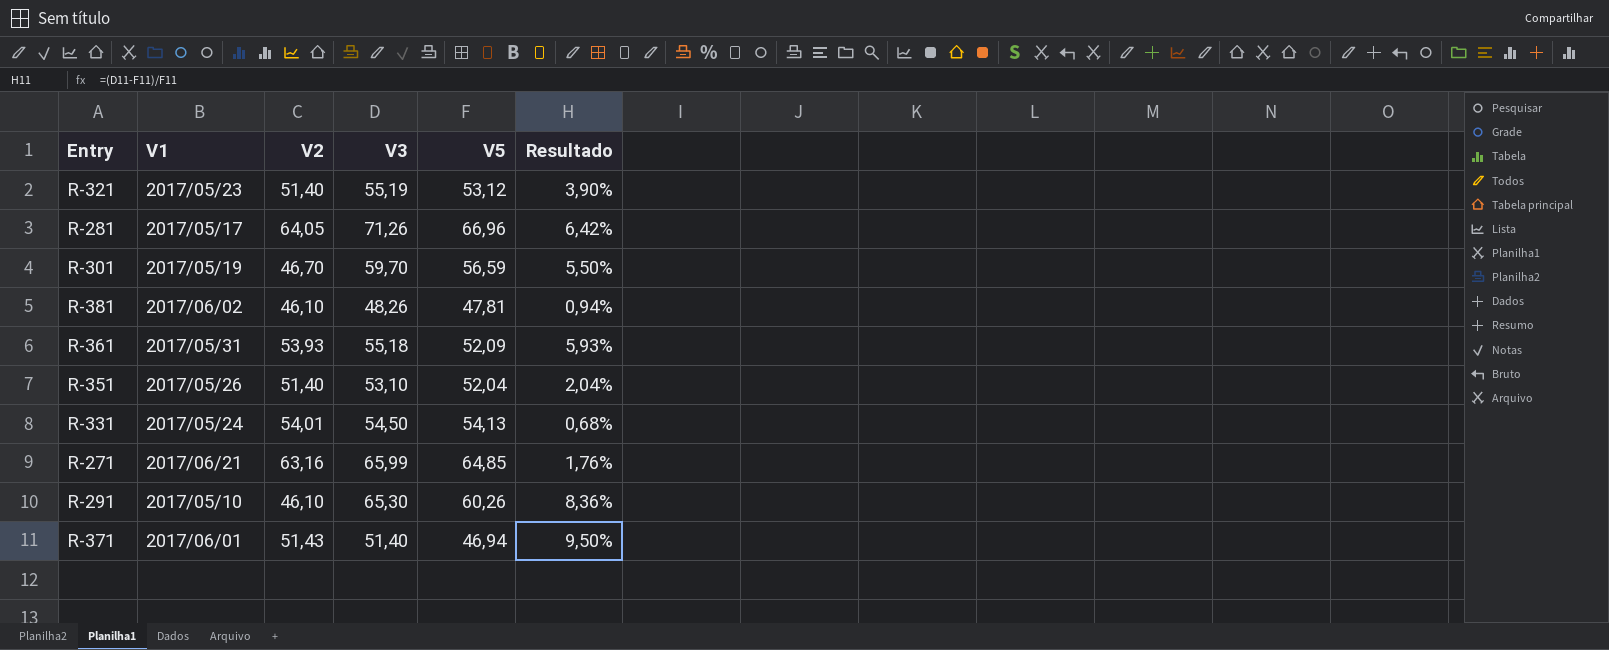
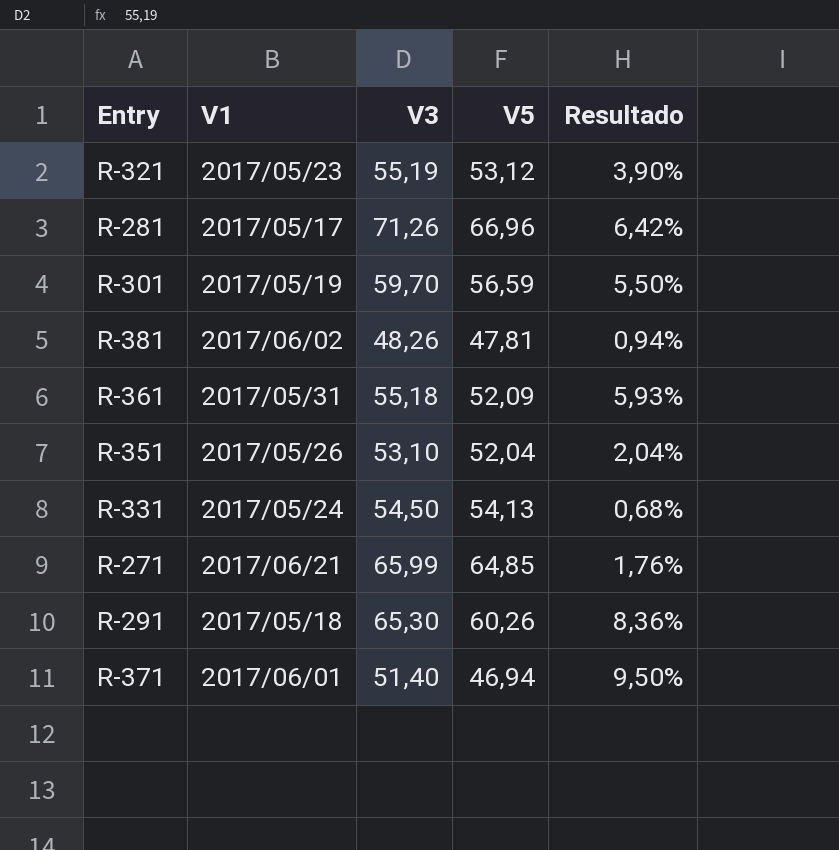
column V2 | position: 3 -> none
R-291 | V1: 2017/05/10 -> 2017/05/18

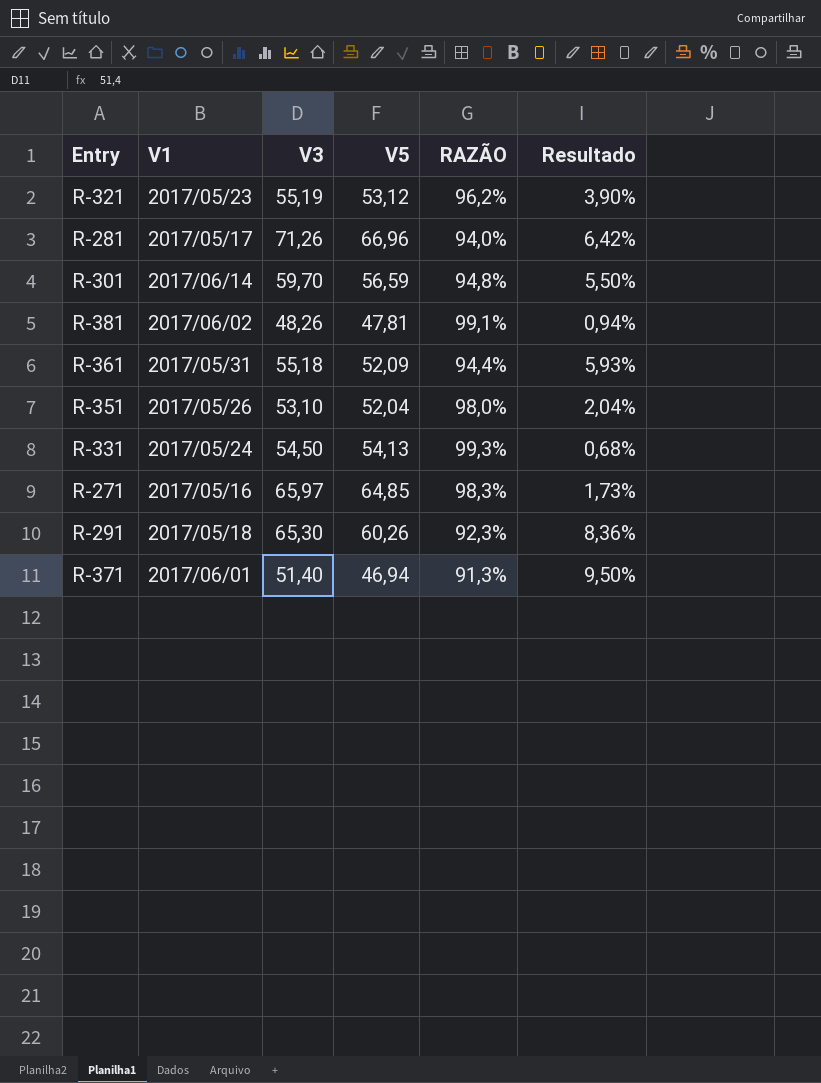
column RAZÃO | formula: none -> [V5] / [V3]
R-301 | V1: 2017/05/19 -> 2017/06/14
R-271 | V1: 2017/06/21 -> 2017/05/16
R-271 | V3: 65,99 -> 65,97
R-271 | Resultado: 1,76% -> 1,73%

